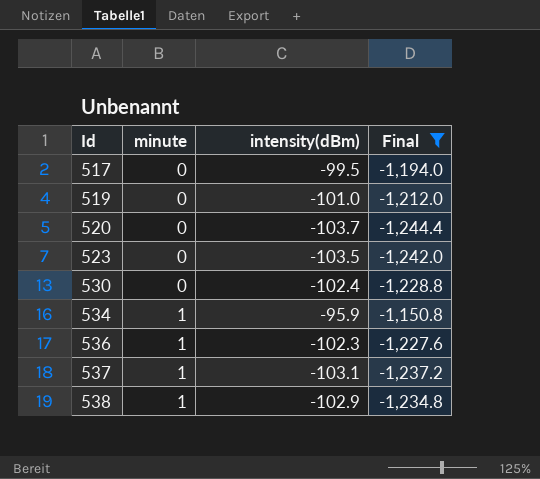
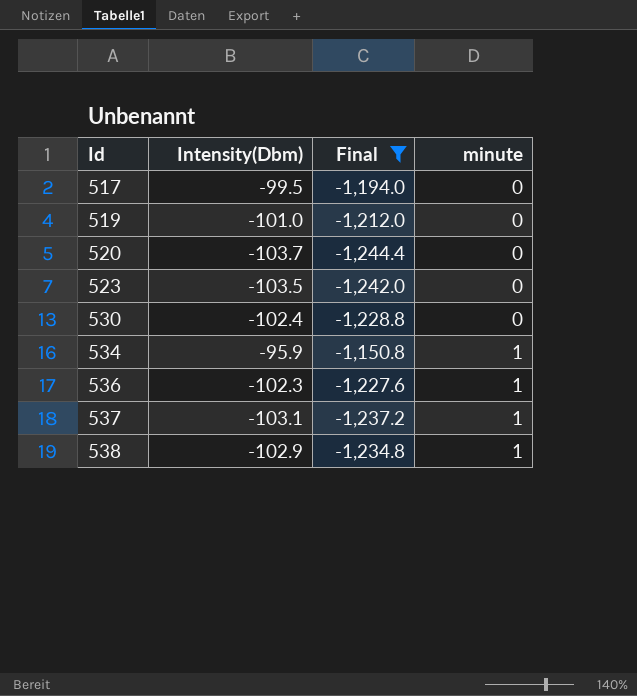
column name: intensity(dBm) -> Intensity(Dbm)
column minute | position: 2 -> 4

